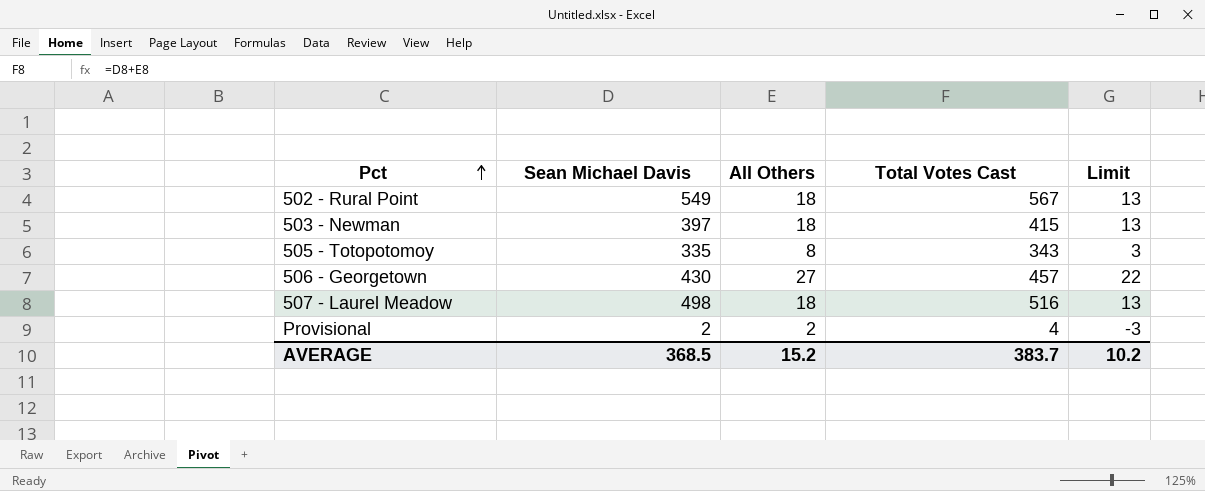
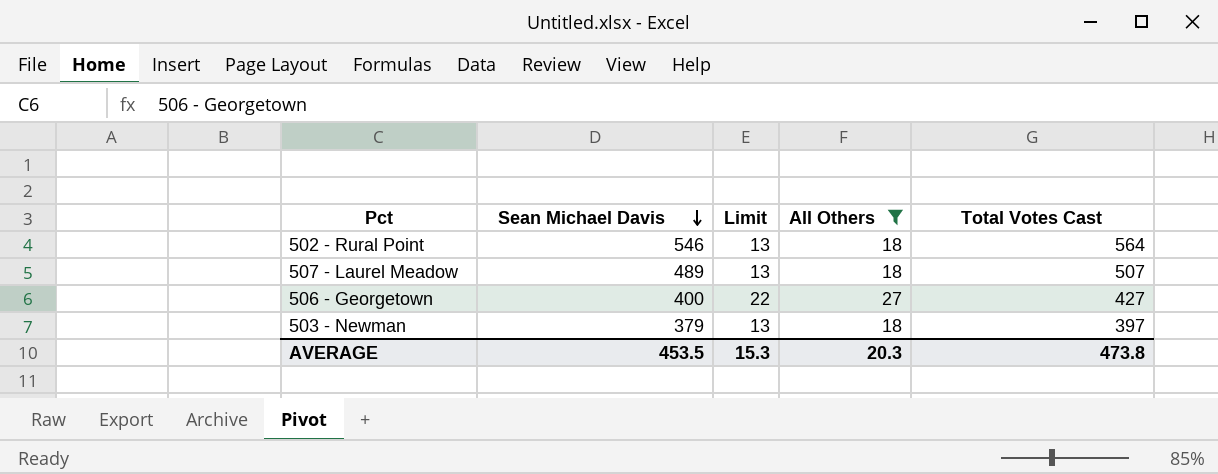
filter: none -> All Others >= 18
row order: Pct ascending -> Sean Michael Davis descending
column Limit | position: 5 -> 3
502 - Rural Point | Sean Michael Davis: 549 -> 546
502 - Rural Point | Total Votes Cast: 567 -> 564
507 - Laurel Meadow | Sean Michael Davis: 498 -> 489
507 - Laurel Meadow | Total Votes Cast: 516 -> 507
506 - Georgetown | Sean Michael Davis: 430 -> 400
506 - Georgetown | Total Votes Cast: 457 -> 427
503 - Newman | Sean Michael Davis: 397 -> 379
503 - Newman | Total Votes Cast: 415 -> 397
AVERAGE | Sean Michael Davis: 368.5 -> 453.5
AVERAGE | Limit: 10.2 -> 15.3
AVERAGE | All Others: 15.2 -> 20.3
AVERAGE | Total Votes Cast: 383.7 -> 473.8

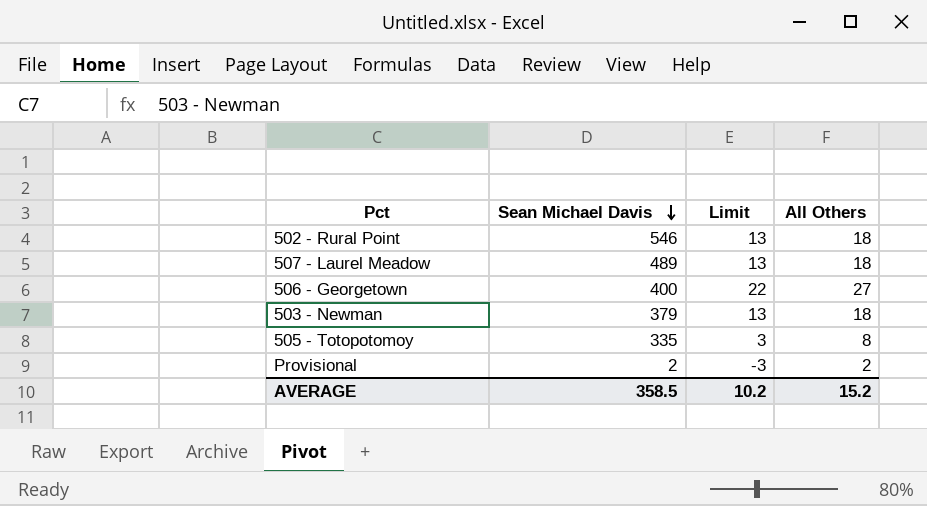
filter: All Others >= 18 -> none
column Total Votes Cast | formula: [Sean Michael Davis] + [All Others] -> none
AVERAGE | Sean Michael Davis: 453.5 -> 358.5
AVERAGE | Limit: 15.3 -> 10.2
AVERAGE | All Others: 20.3 -> 15.2

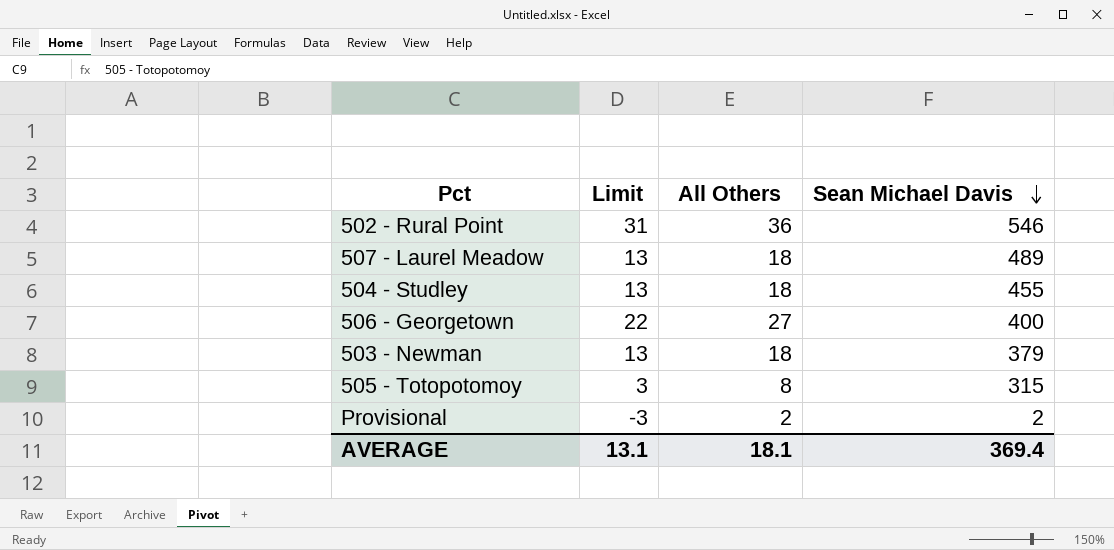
column Sean Michael Davis | position: 2 -> 4
502 - Rural Point | Limit: 13 -> 31
502 - Rural Point | All Others: 18 -> 36
row 504 - Studley: none -> 13 | 18 | 455
505 - Totopotomoy | Sean Michael Davis: 335 -> 315
AVERAGE | Limit: 10.2 -> 13.1
AVERAGE | All Others: 15.2 -> 18.1
AVERAGE | Sean Michael Davis: 358.5 -> 369.4

